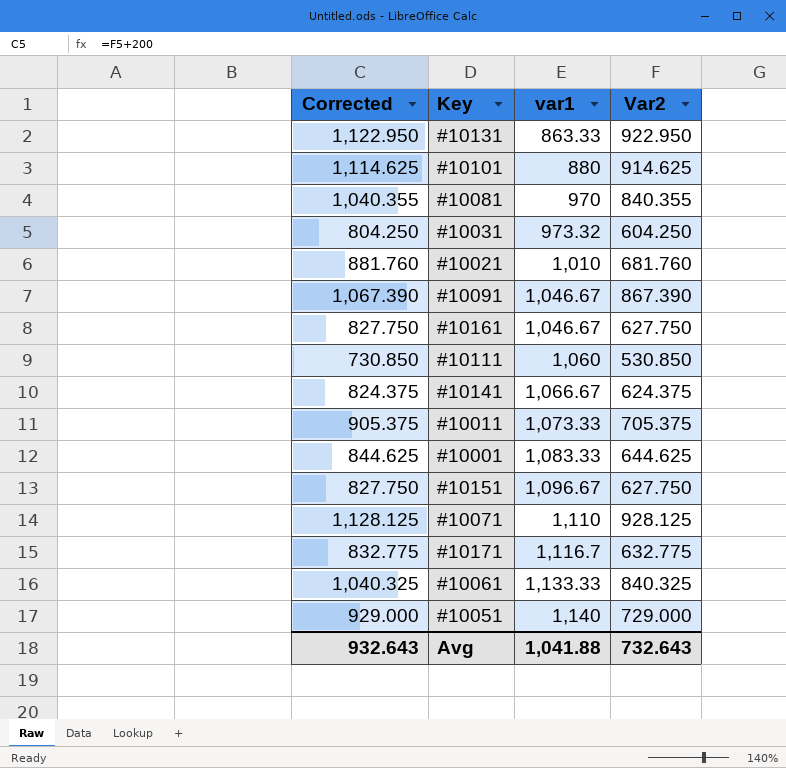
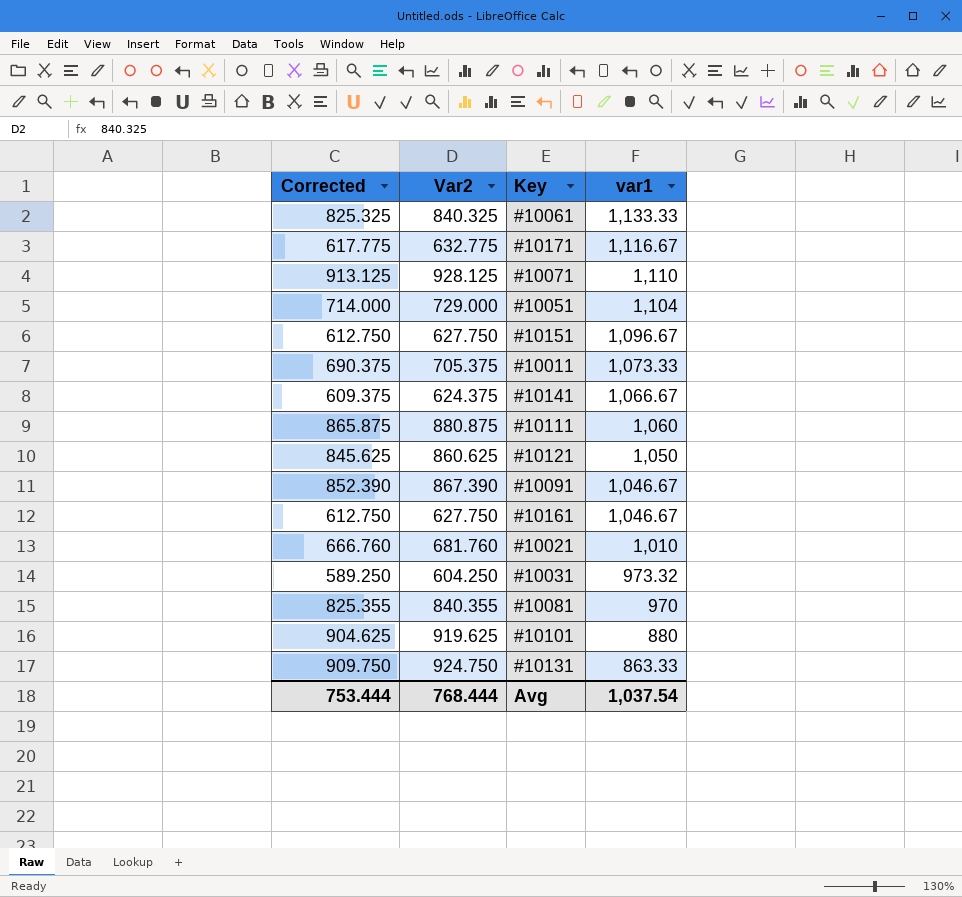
row order: var1 ascending -> var1 descending
column Corrected | formula: [Var2] + 200 -> [Var2] - 15
column Var2 | position: 4 -> 2
row #10001: 844.625 | 1,083.33 | 644.625 -> none
#10171 | var1: 1,116.7 -> 1,116.67
#10051 | var1: 1,140 -> 1,104
#10111 | Var2: 530.850 -> 880.875
row #10121: none -> 845.625 | 860.625 | 1,050
#10101 | Var2: 914.625 -> 919.625
#10131 | Var2: 922.950 -> 924.750
Avg | Corrected: 932.643 -> 753.444
Avg | Var2: 732.643 -> 768.444
Avg | var1: 1,041.88 -> 1,037.54

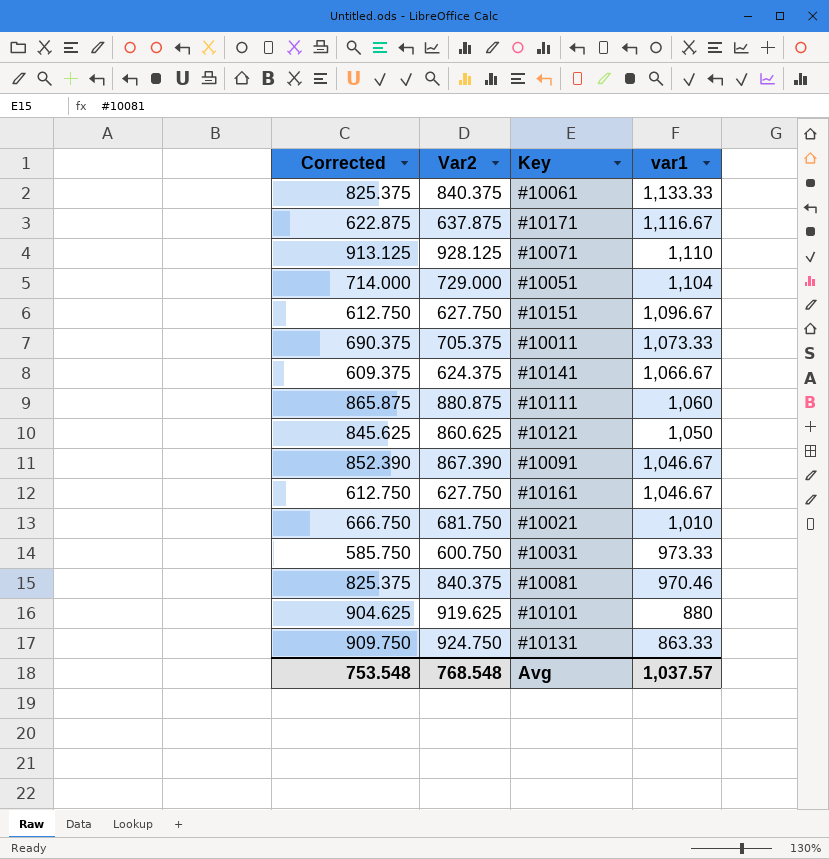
#10061 | Corrected: 825.325 -> 825.375
#10061 | Var2: 840.325 -> 840.375
#10171 | Corrected: 617.775 -> 622.875
#10171 | Var2: 632.775 -> 637.875
#10021 | Corrected: 666.760 -> 666.750
#10021 | Var2: 681.760 -> 681.750
#10031 | Corrected: 589.250 -> 585.750
#10031 | Var2: 604.250 -> 600.750
#10031 | var1: 973.32 -> 973.33
#10081 | Corrected: 825.355 -> 825.375
#10081 | Var2: 840.355 -> 840.375
#10081 | var1: 970 -> 970.46
Avg | Corrected: 753.444 -> 753.548
Avg | Var2: 768.444 -> 768.548
Avg | var1: 1,037.54 -> 1,037.57

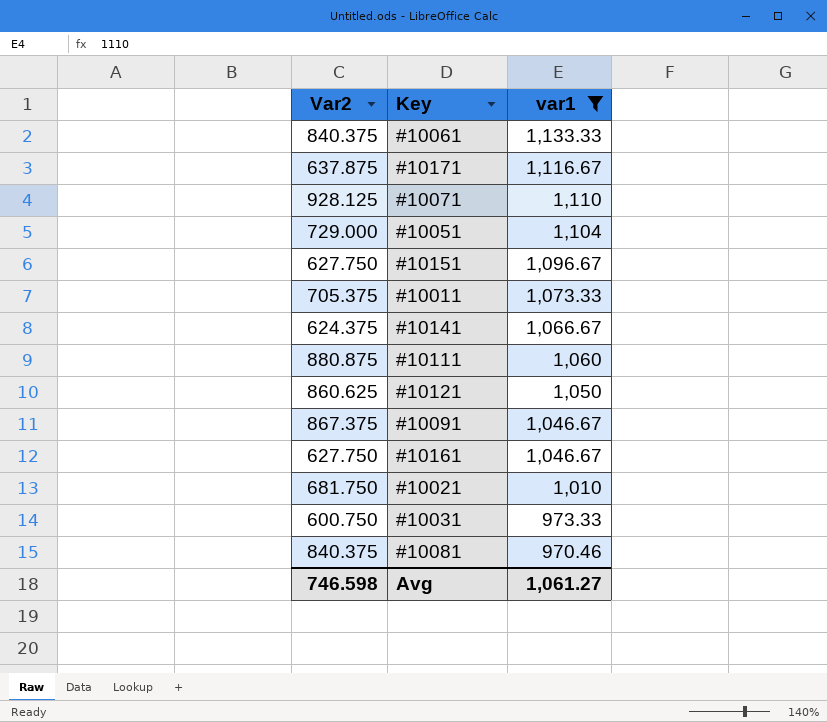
filter: none -> var1 >= 970.46
column Corrected | formula: [Var2] - 15 -> none
#10091 | Var2: 867.390 -> 867.375
Avg | Var2: 768.548 -> 746.598
Avg | var1: 1,037.57 -> 1,061.27

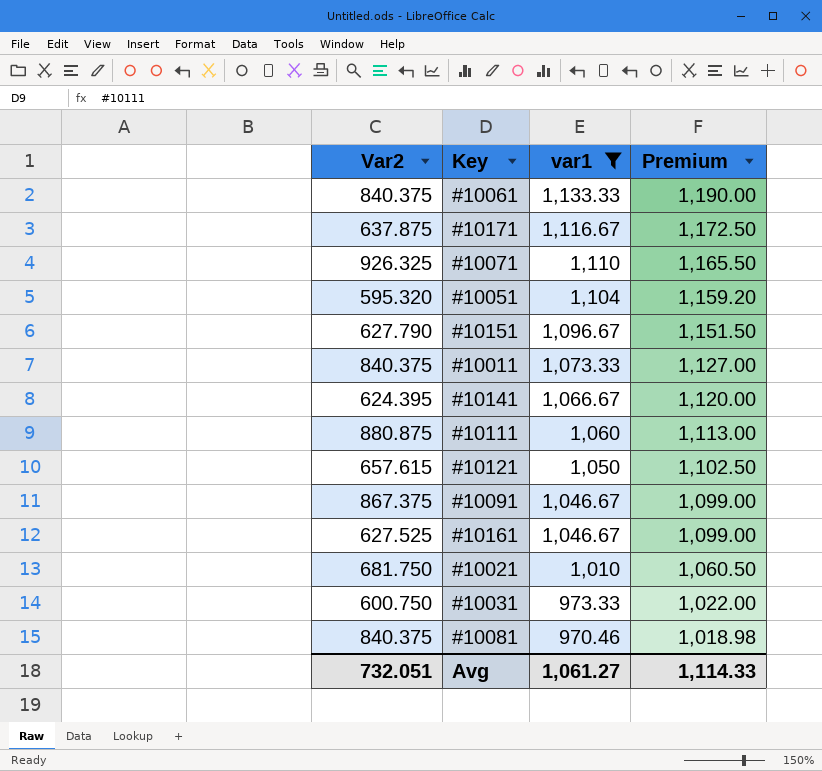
column Premium | formula: none -> [var1] * 1.05
#10071 | Var2: 928.125 -> 926.325
#10051 | Var2: 729.000 -> 595.320
#10151 | Var2: 627.750 -> 627.790
#10011 | Var2: 705.375 -> 840.375
#10141 | Var2: 624.375 -> 624.395
#10121 | Var2: 860.625 -> 657.615
#10161 | Var2: 627.750 -> 627.525
Avg | Var2: 746.598 -> 732.051

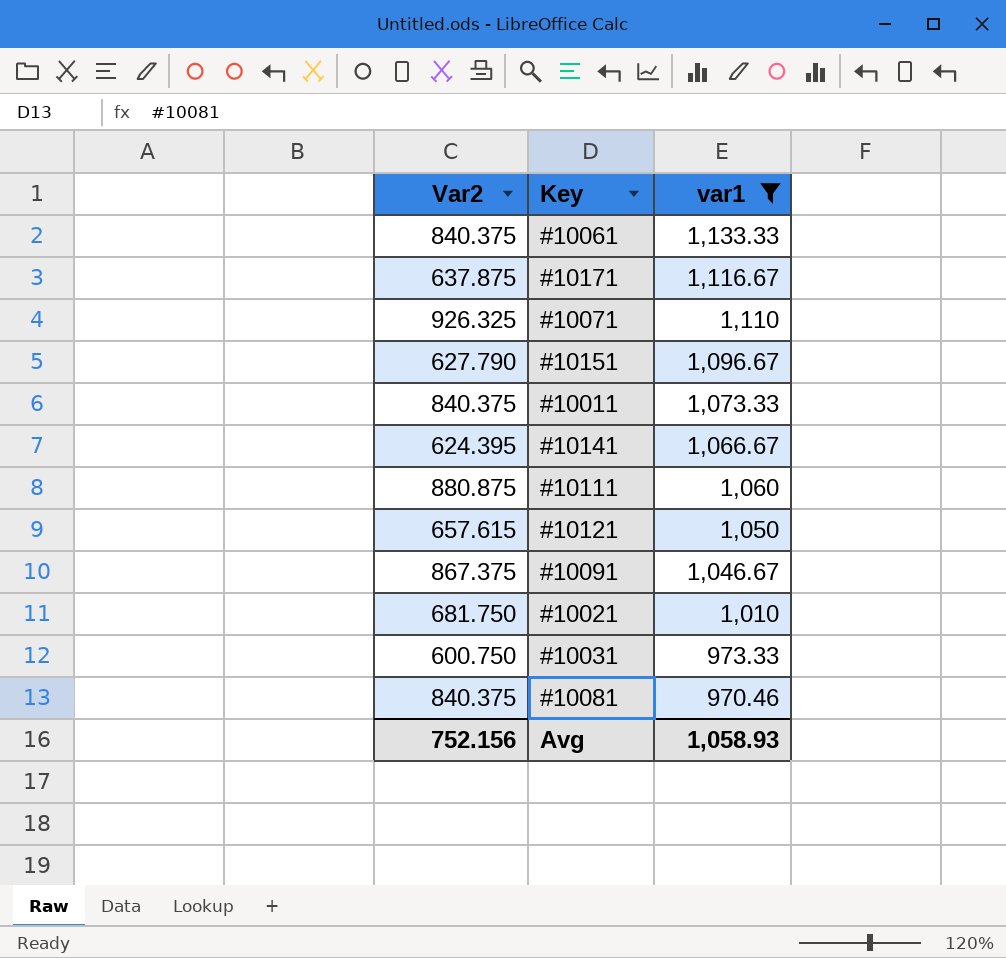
column Premium | formula: [var1] * 1.05 -> none
row #10051: 595.320 | 1,104 | 1,159.20 -> none
row #10161: 627.525 | 1,046.67 | 1,099.00 -> none
Avg | Var2: 732.051 -> 752.156
Avg | var1: 1,061.27 -> 1,058.93

